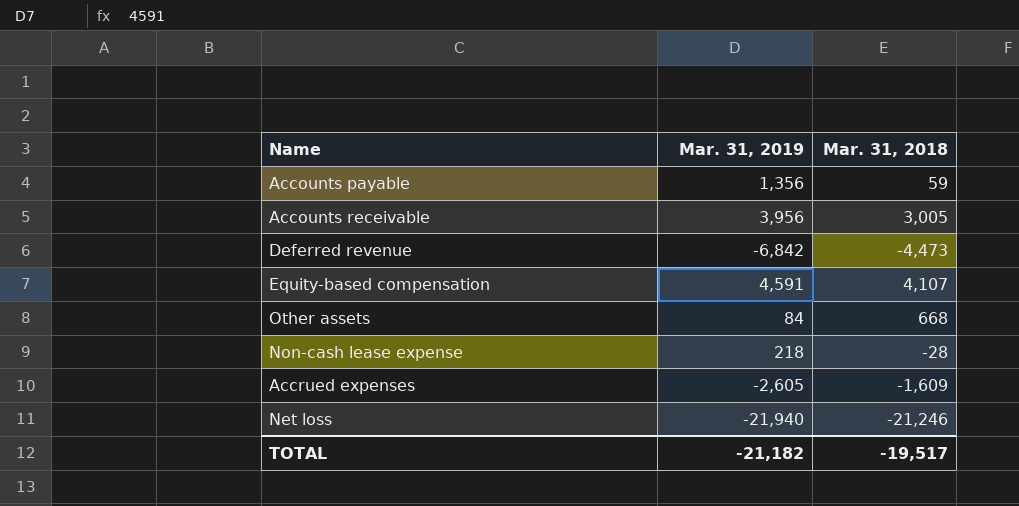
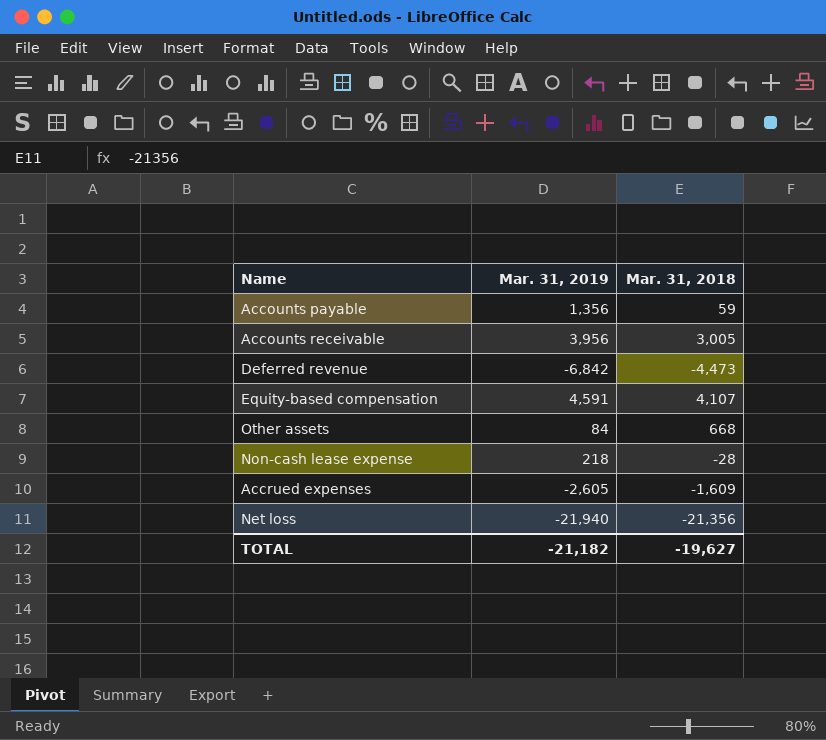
Net loss | Mar. 31, 2018: -21,246 -> -21,356
TOTAL | Mar. 31, 2018: -19,517 -> -19,627

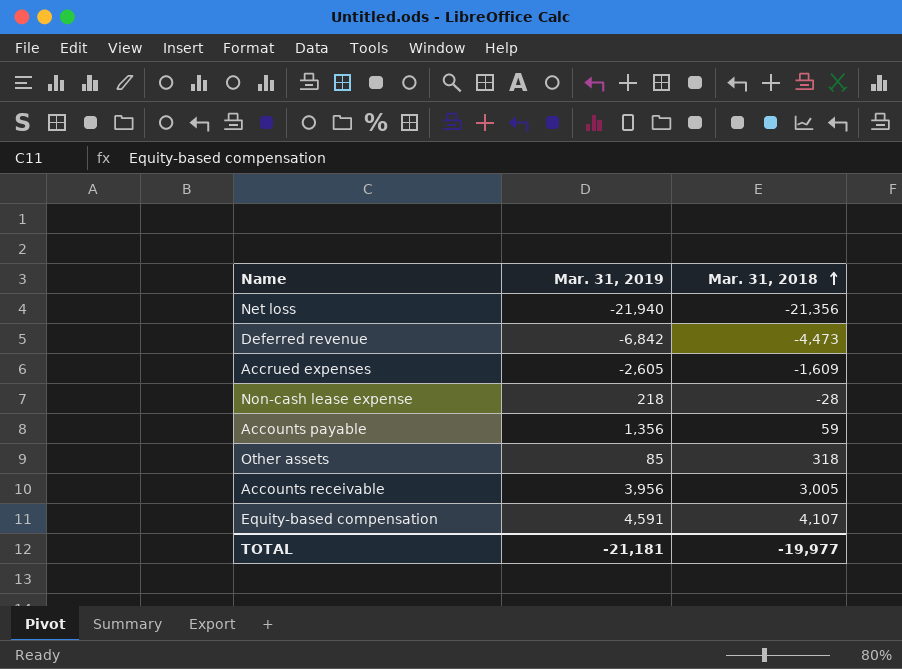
row order: none -> Mar. 31, 2018 ascending
Other assets | Mar. 31, 2019: 84 -> 85
Other assets | Mar. 31, 2018: 668 -> 318
TOTAL | Mar. 31, 2019: -21,182 -> -21,181
TOTAL | Mar. 31, 2018: -19,627 -> -19,977

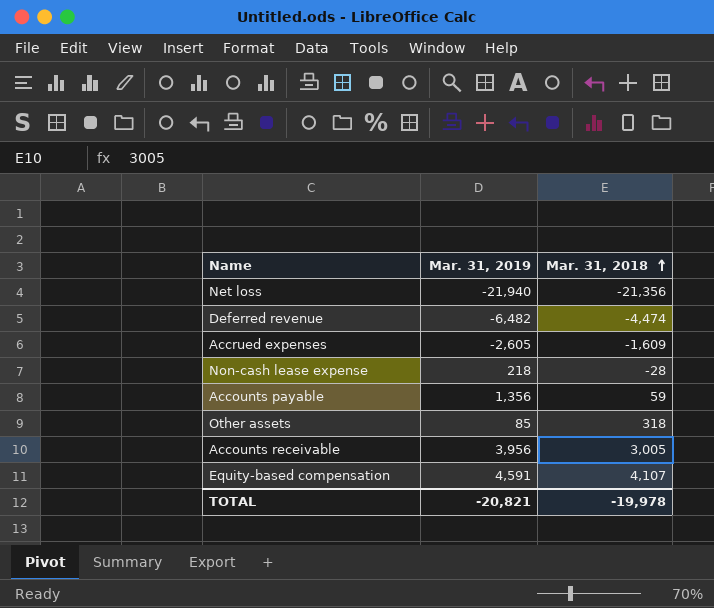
Deferred revenue | Mar. 31, 2019: -6,842 -> -6,482
Deferred revenue | Mar. 31, 2018: -4,473 -> -4,474
TOTAL | Mar. 31, 2019: -21,181 -> -20,821
TOTAL | Mar. 31, 2018: -19,977 -> -19,978

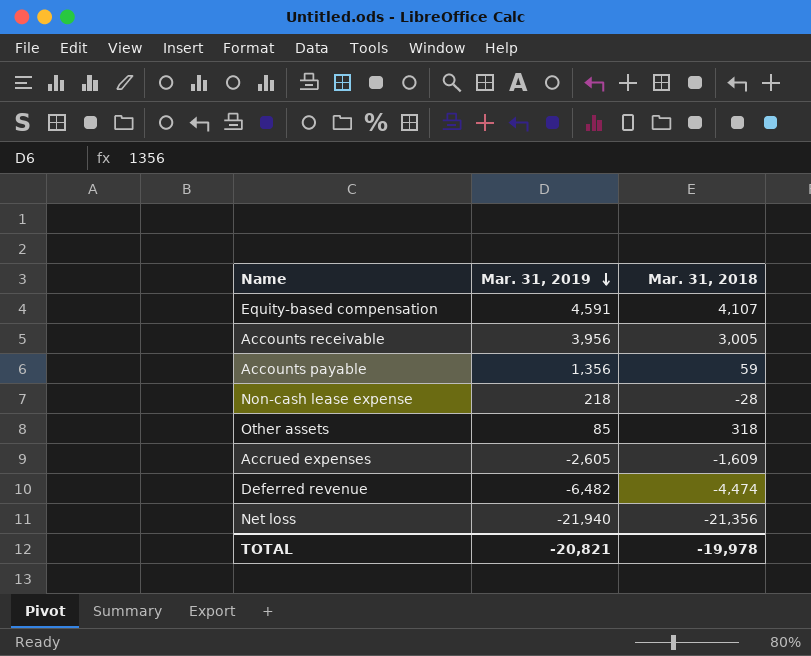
row order: Mar. 31, 2018 ascending -> Mar. 31, 2019 descending

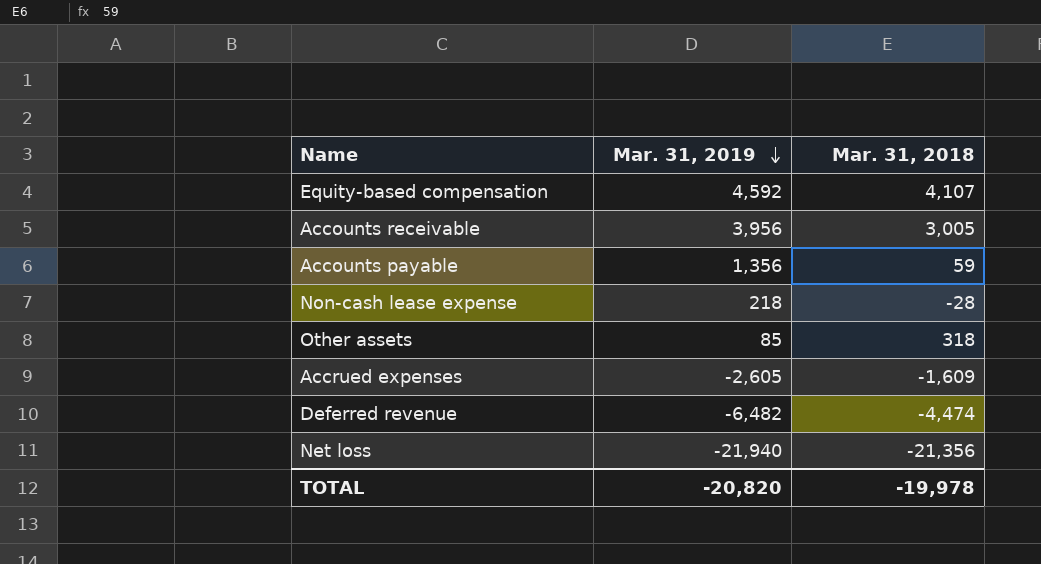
Equity-based compensation | Mar. 31, 2019: 4,591 -> 4,592
TOTAL | Mar. 31, 2019: -20,821 -> -20,820

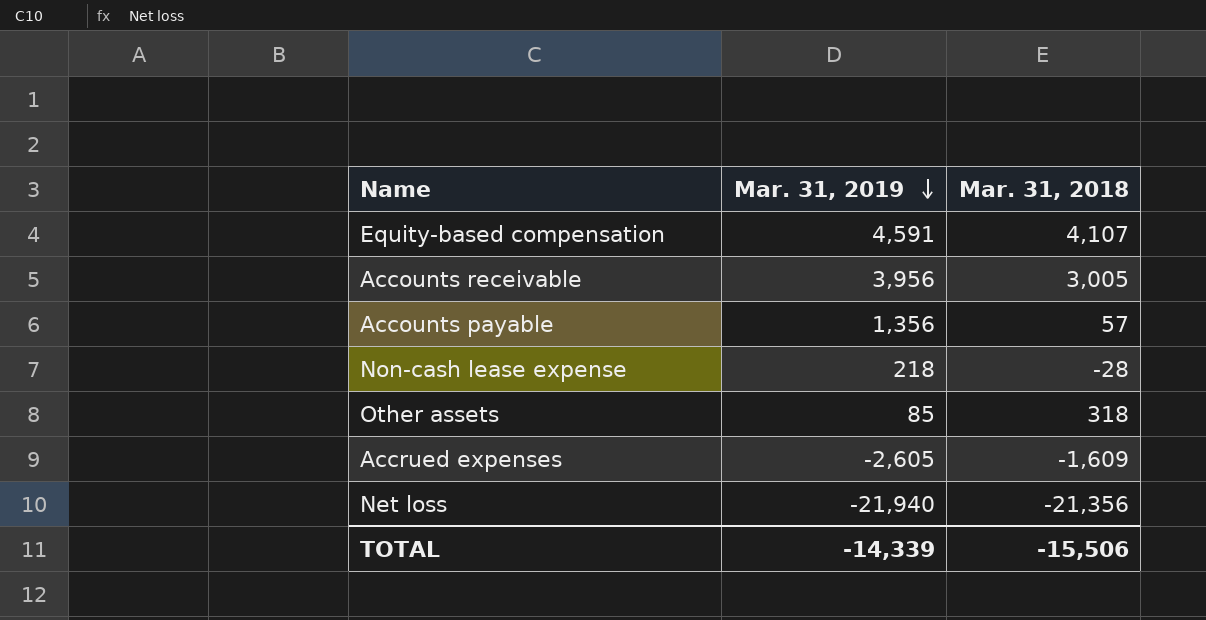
row Deferred revenue: -6,482 | -4,474 -> none
Equity-based compensation | Mar. 31, 2019: 4,592 -> 4,591
Accounts payable | Mar. 31, 2018: 59 -> 57
TOTAL | Mar. 31, 2019: -20,820 -> -14,339
TOTAL | Mar. 31, 2018: -19,978 -> -15,506

